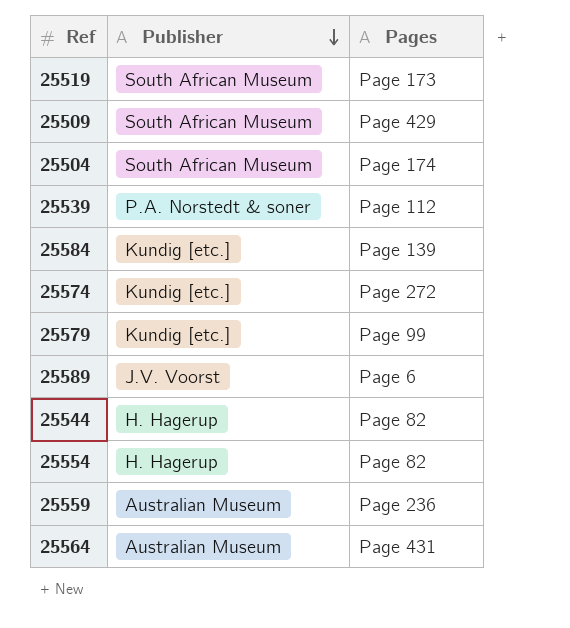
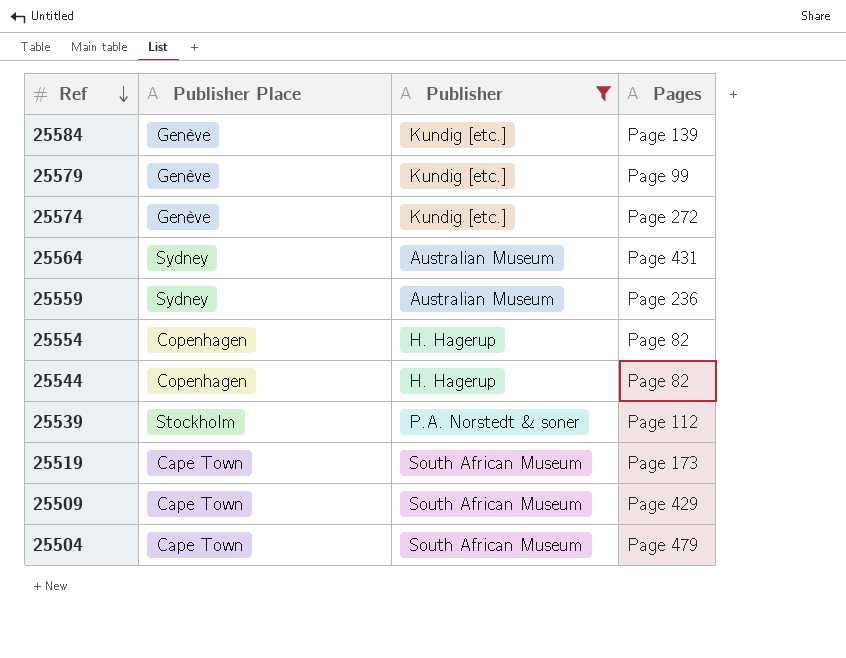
filter: none -> Publisher != J.V. Voorst
row order: Publisher descending -> Ref descending
column Publisher Place | position: none -> 2
25504 | Pages: Page 174 -> Page 479

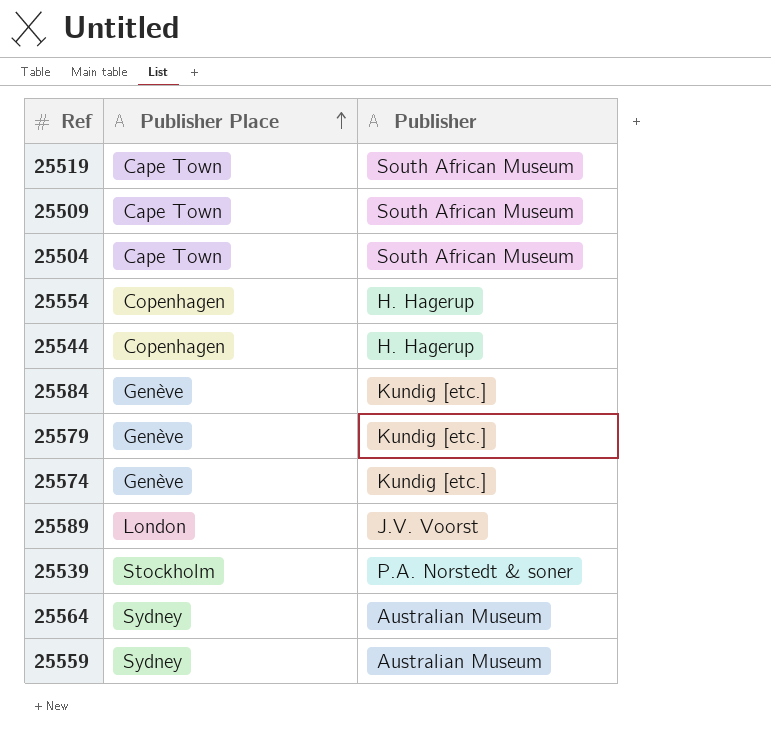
filter: Publisher != J.V. Voorst -> none
row order: Ref descending -> Publisher Place ascending
column Pages | position: 4 -> none

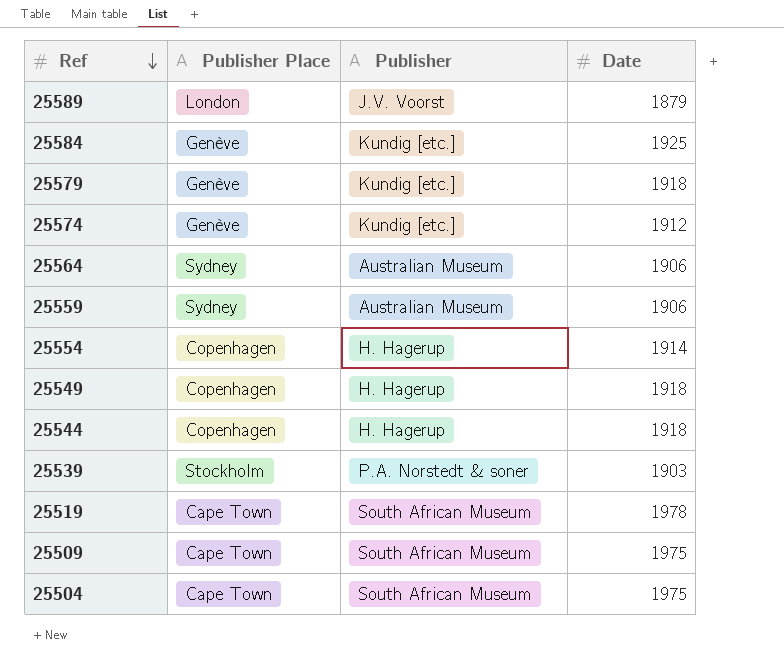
row order: Publisher Place ascending -> Ref descending
column Date | position: none -> 4
row 25549: none -> Copenhagen | H. Hagerup | 1918

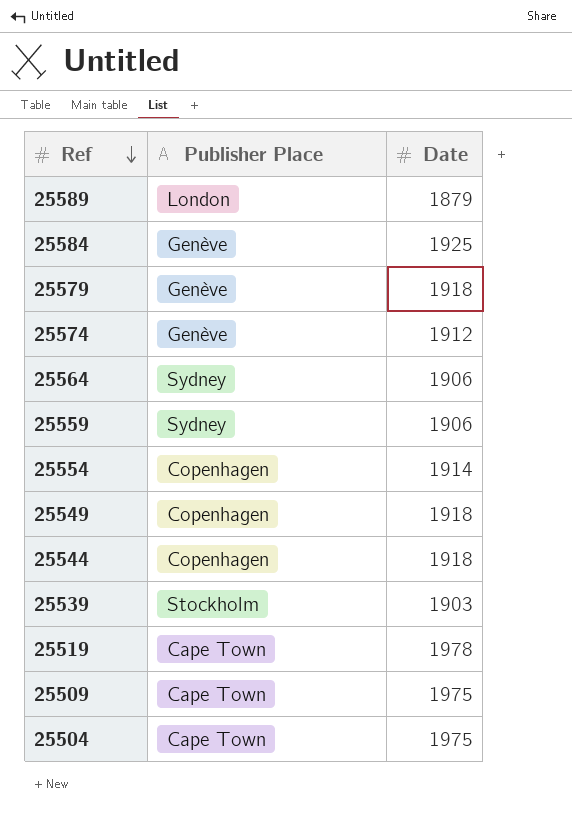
column Publisher | position: 3 -> none

